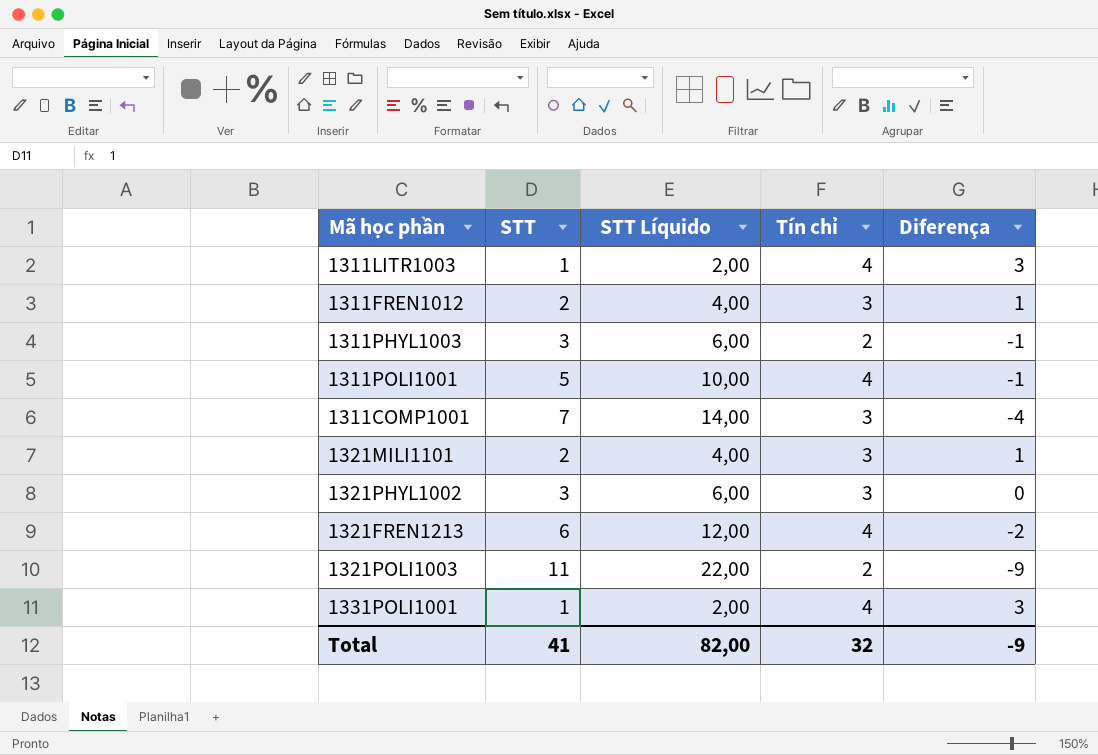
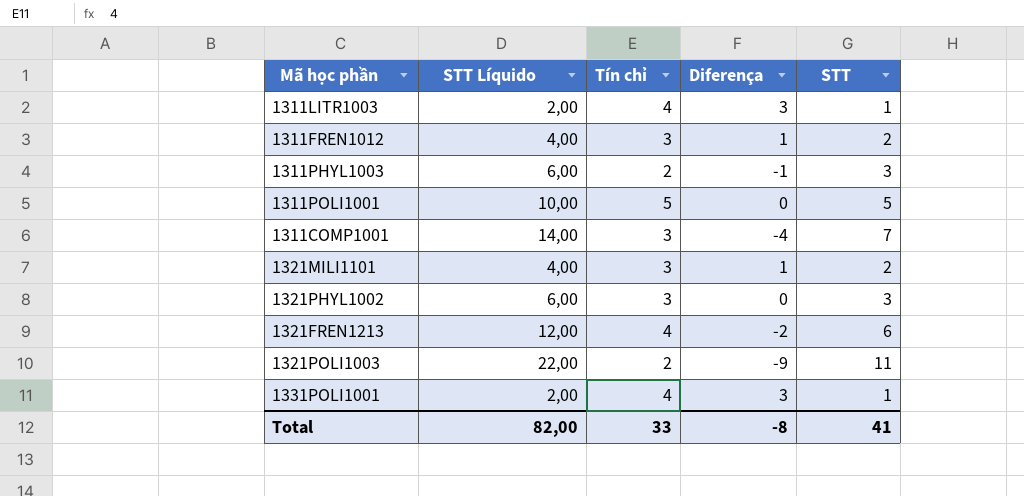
column STT | position: 2 -> 5
1311POLI1001 | Tín chỉ: 4 -> 5
1311POLI1001 | Diferença: -1 -> 0
Total | Tín chỉ: 32 -> 33
Total | Diferença: -9 -> -8

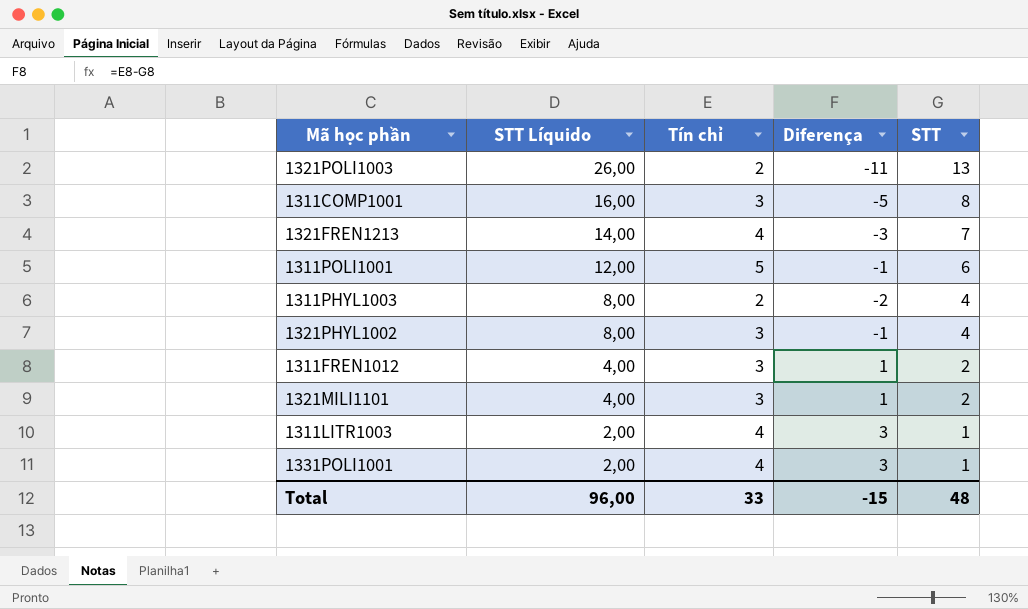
row order: none -> STT Líquido descending
1321POLI1003 | STT Líquido: 22,00 -> 26,00
1321POLI1003 | Diferença: -9 -> -11
1321POLI1003 | STT: 11 -> 13
1311COMP1001 | STT Líquido: 14,00 -> 16,00
1311COMP1001 | Diferença: -4 -> -5
1311COMP1001 | STT: 7 -> 8
1321FREN1213 | STT Líquido: 12,00 -> 14,00
1321FREN1213 | Diferença: -2 -> -3
1321FREN1213 | STT: 6 -> 7
1311POLI1001 | STT Líquido: 10,00 -> 12,00
1311POLI1001 | Diferença: 0 -> -1
1311POLI1001 | STT: 5 -> 6
1311PHYL1003 | STT Líquido: 6,00 -> 8,00
1311PHYL1003 | Diferença: -1 -> -2
1311PHYL1003 | STT: 3 -> 4
1321PHYL1002 | STT Líquido: 6,00 -> 8,00
1321PHYL1002 | Diferença: 0 -> -1
1321PHYL1002 | STT: 3 -> 4
Total | STT Líquido: 82,00 -> 96,00
Total | Diferença: -8 -> -15
Total | STT: 41 -> 48

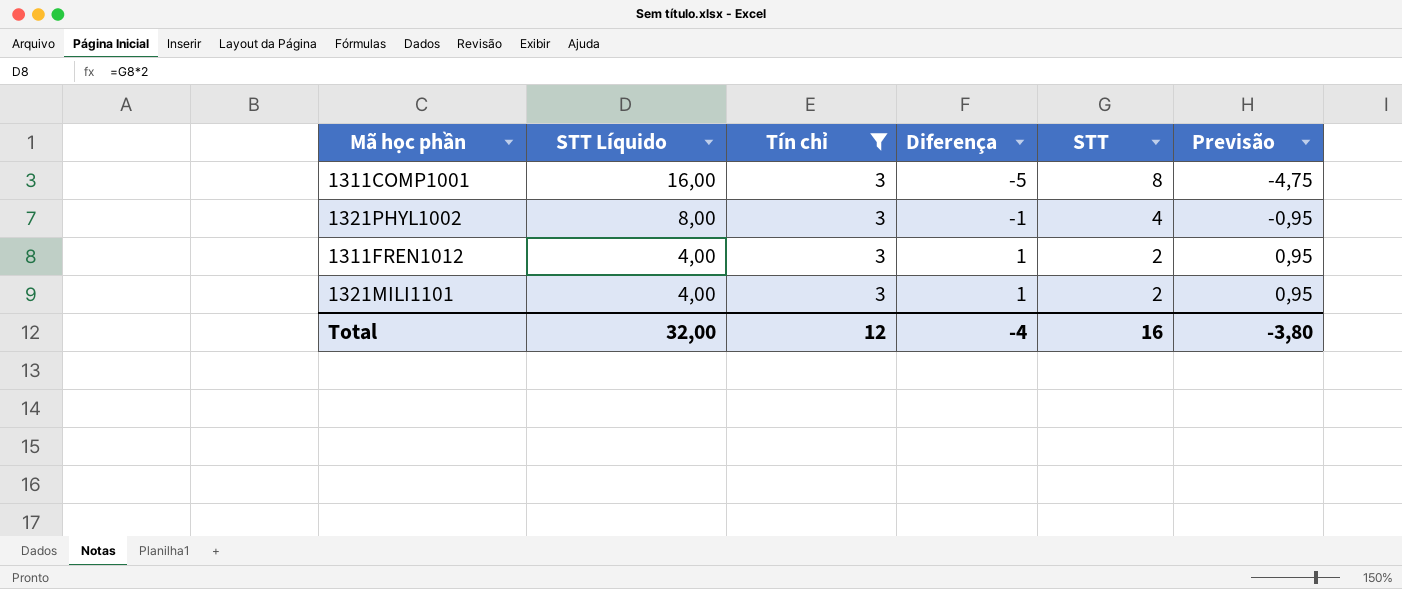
filter: none -> Tín chỉ = 3
column Previsão | formula: none -> [Diferença] * 0,95
Total | STT Líquido: 96,00 -> 32,00
Total | Tín chỉ: 33 -> 12
Total | Diferença: -15 -> -4
Total | STT: 48 -> 16

